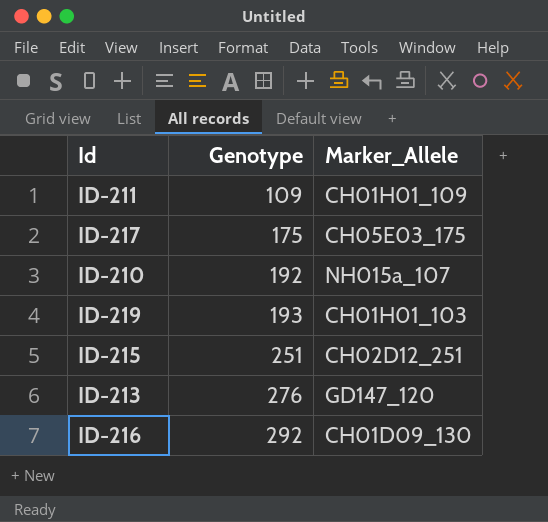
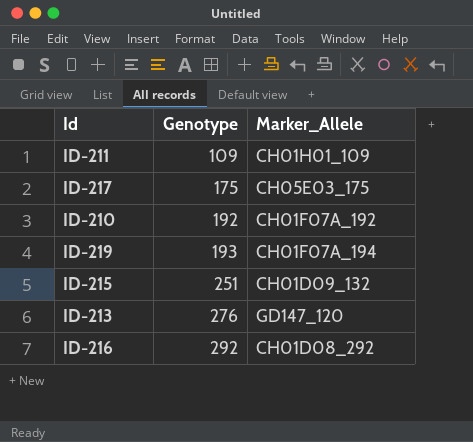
ID-210 | Marker_Allele: NH015a_107 -> CH01F07A_192
ID-219 | Marker_Allele: CH01H01_103 -> CH01F07A_194
ID-215 | Marker_Allele: CH02D12_251 -> CH01D09_132
ID-216 | Marker_Allele: CH01D09_130 -> CH01D08_292

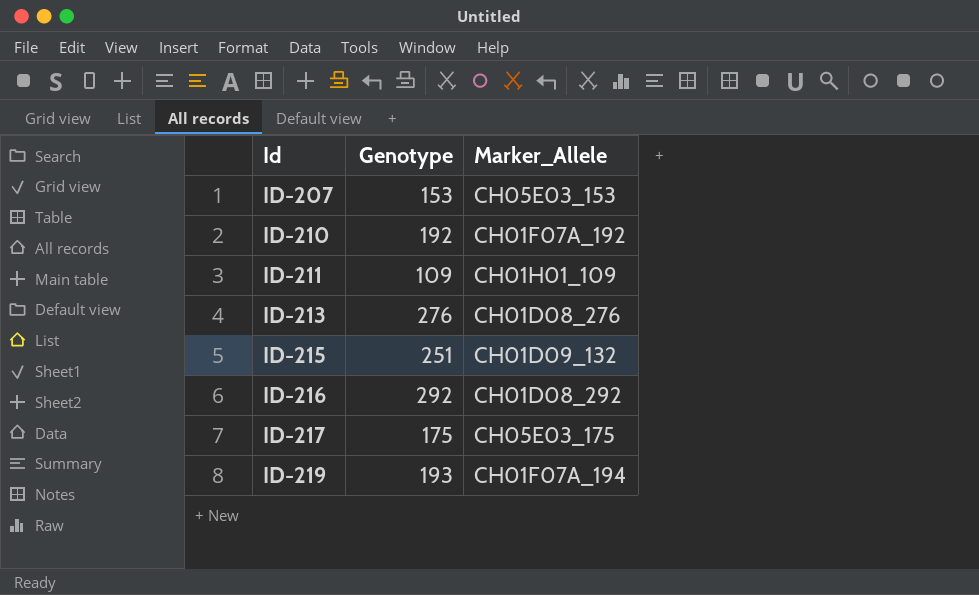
row order: Genotype ascending -> Id ascending
row ID-207: none -> 153 | CH05E03_153
ID-213 | Marker_Allele: GD147_120 -> CH01D08_276

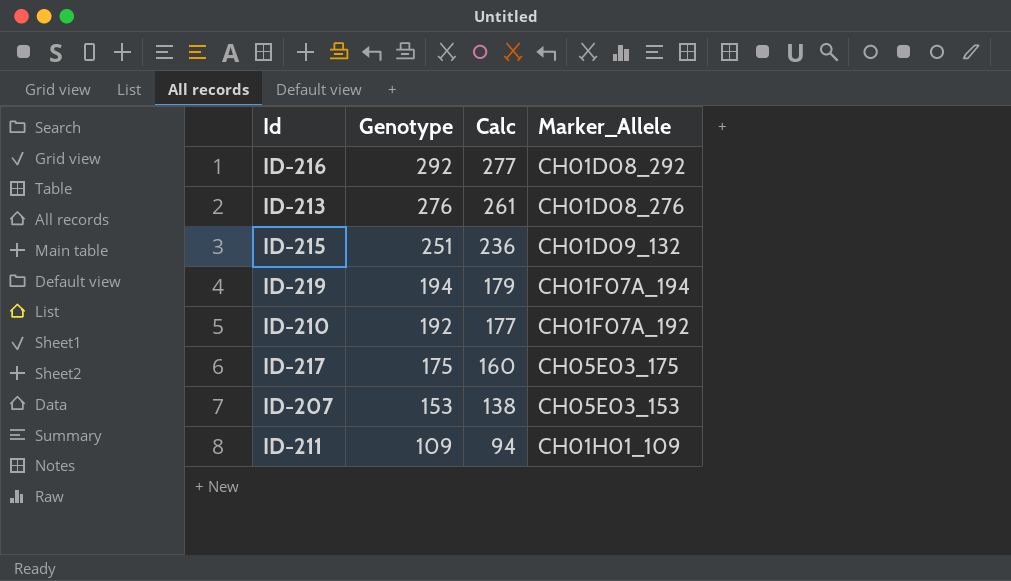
row order: Id ascending -> Genotype descending
column Calc | formula: none -> [Genotype] - 15
ID-219 | Genotype: 193 -> 194

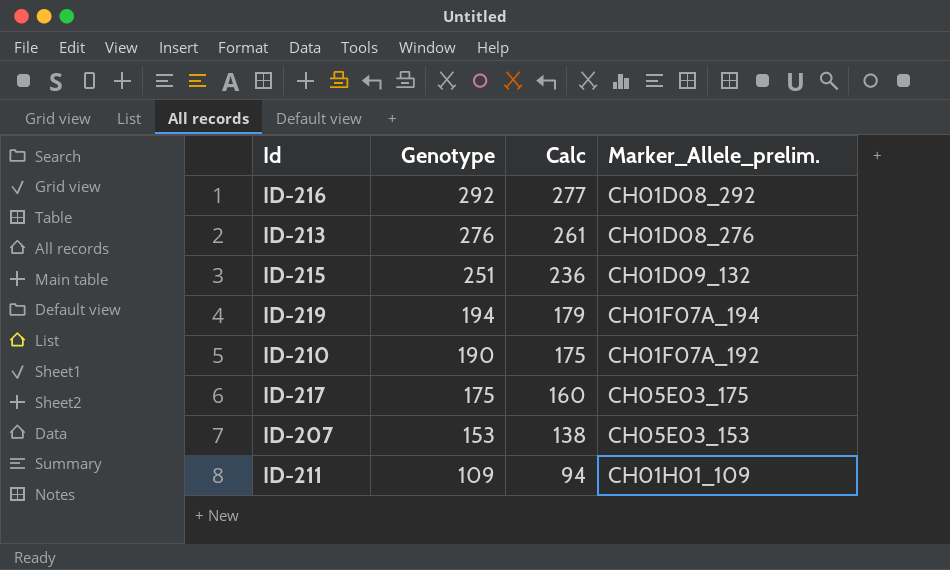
column name: Marker_Allele -> Marker_Allele_prelim.
ID-210 | Genotype: 192 -> 190
ID-210 | Calc: 177 -> 175

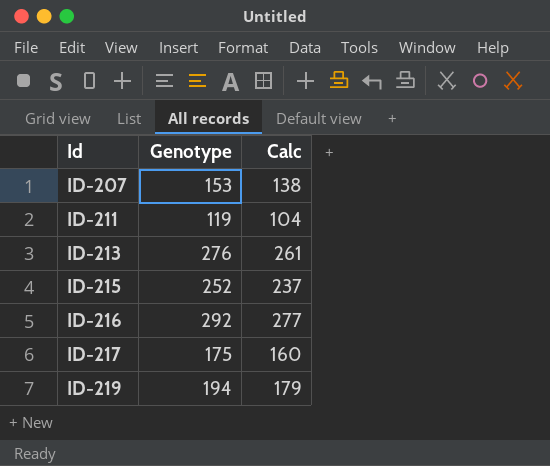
row order: Genotype descending -> Id ascending
column Marker_Allele_prelim. | position: 4 -> none
row ID-210: 190 | 175 | CH01F07A_192 -> none
ID-211 | Genotype: 109 -> 119
ID-211 | Calc: 94 -> 104
ID-215 | Genotype: 251 -> 252
ID-215 | Calc: 236 -> 237

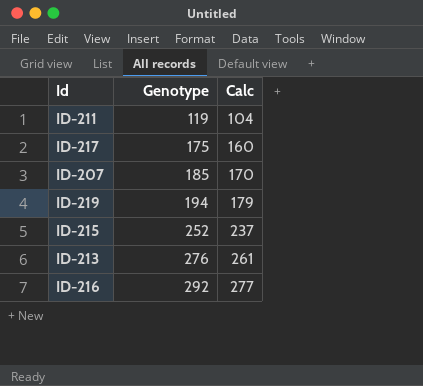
row order: Id ascending -> Genotype ascending
ID-207 | Genotype: 153 -> 185
ID-207 | Calc: 138 -> 170

